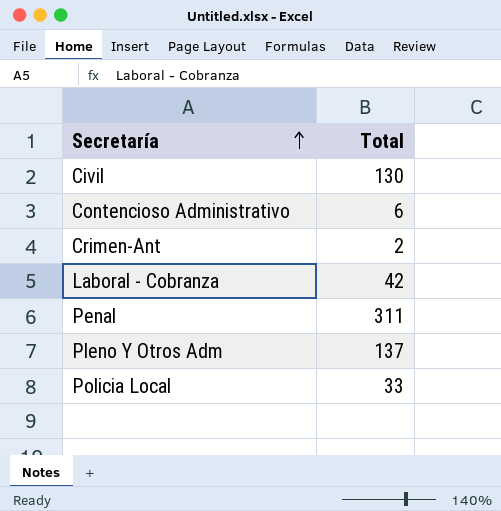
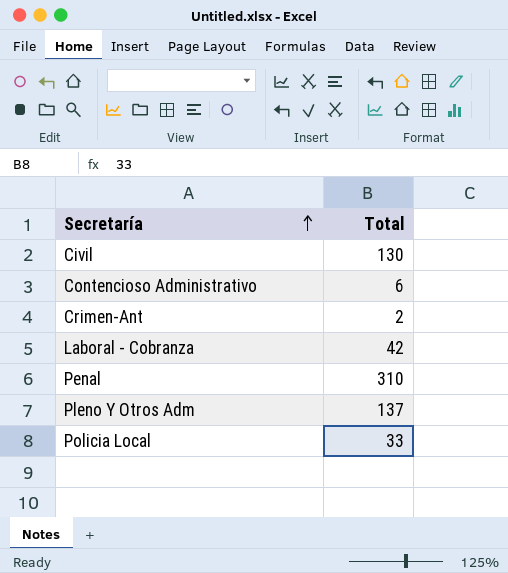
Penal | Total: 311 -> 310

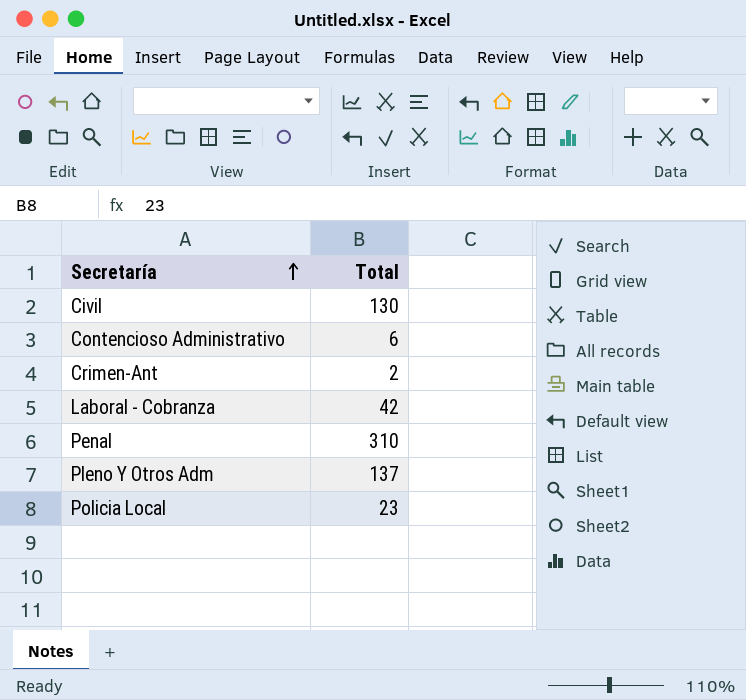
Policia Local | Total: 33 -> 23

